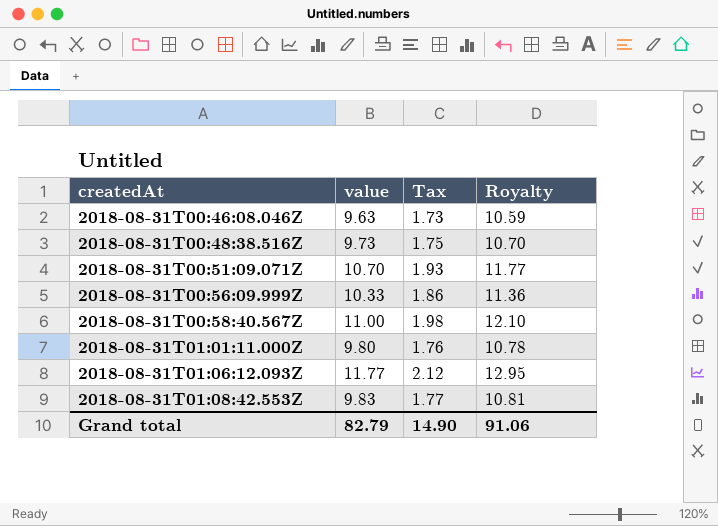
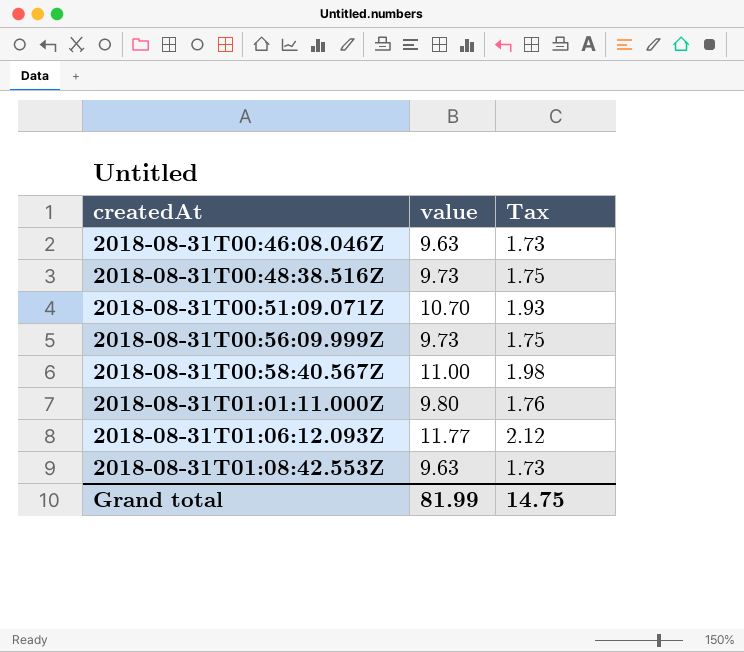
column Royalty | formula: [value] * 1.1 -> none
2018-08-31T00:56:09.999Z | value: 10.33 -> 9.73
2018-08-31T00:56:09.999Z | Tax: 1.86 -> 1.75
2018-08-31T01:08:42.553Z | value: 9.83 -> 9.63
2018-08-31T01:08:42.553Z | Tax: 1.77 -> 1.73
Grand total | value: 82.79 -> 81.99
Grand total | Tax: 14.90 -> 14.75

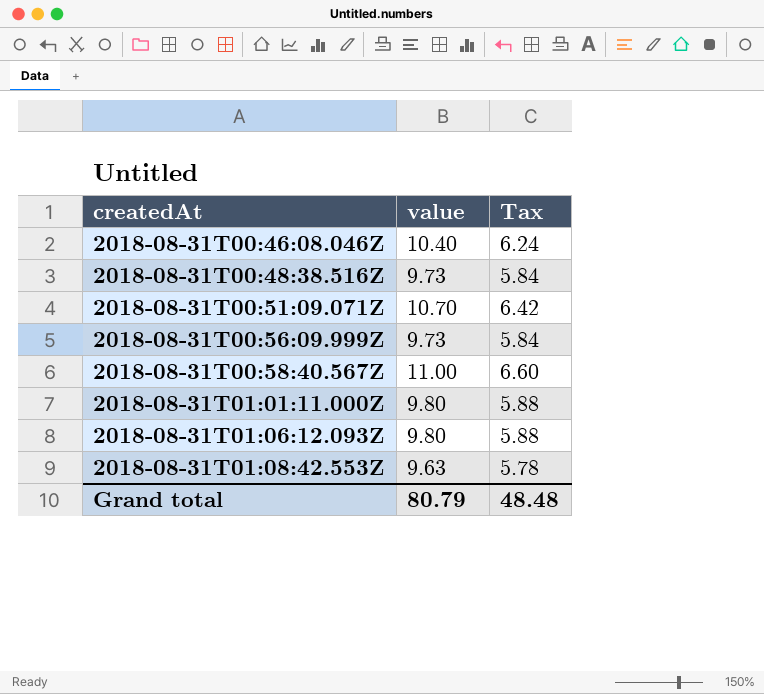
column Tax | formula: [value] * 0.18 -> [value] * 0.6
2018-08-31T00:46:08.046Z | value: 9.63 -> 10.40
2018-08-31T01:06:12.093Z | value: 11.77 -> 9.80
Grand total | value: 81.99 -> 80.79
Grand total | Tax: 14.75 -> 48.48

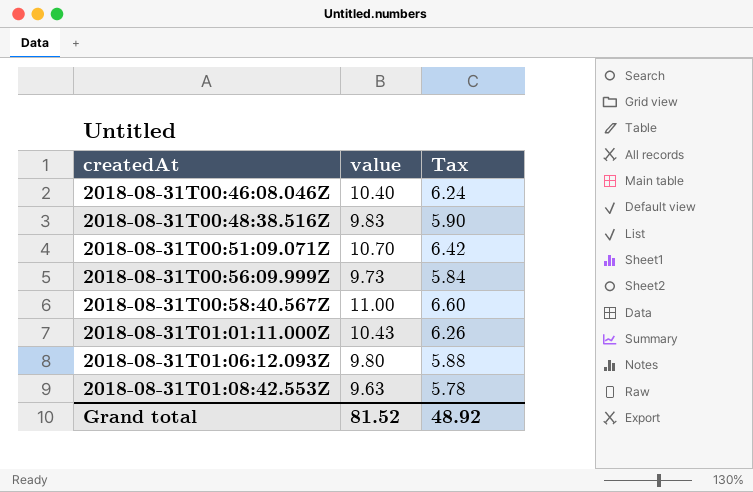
2018-08-31T00:48:38.516Z | value: 9.73 -> 9.83
2018-08-31T00:48:38.516Z | Tax: 5.84 -> 5.90
2018-08-31T01:01:11.000Z | value: 9.80 -> 10.43
2018-08-31T01:01:11.000Z | Tax: 5.88 -> 6.26
Grand total | value: 80.79 -> 81.52
Grand total | Tax: 48.48 -> 48.92

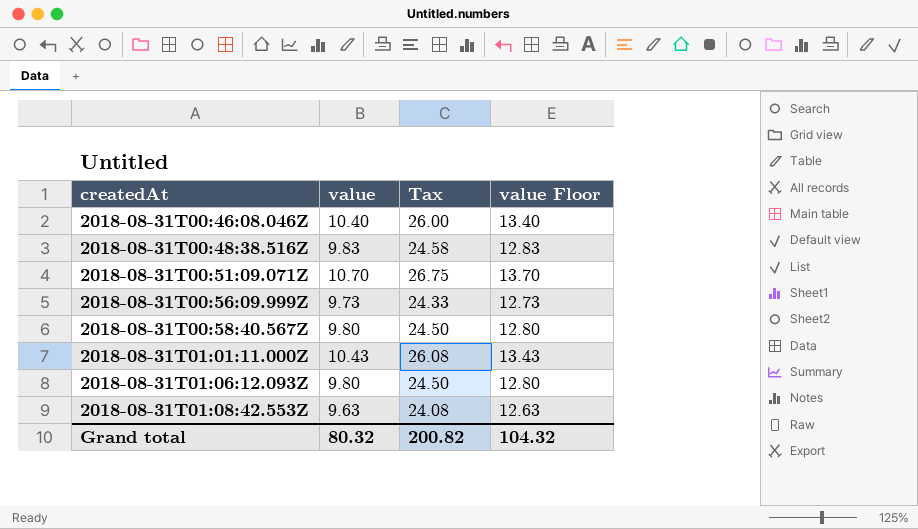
column Tax | formula: [value] * 0.6 -> [value] * 2.5
column value Floor | formula: none -> [value] + 3
2018-08-31T00:58:40.567Z | value: 11.00 -> 9.80
Grand total | value: 81.52 -> 80.32
Grand total | Tax: 48.92 -> 200.82

